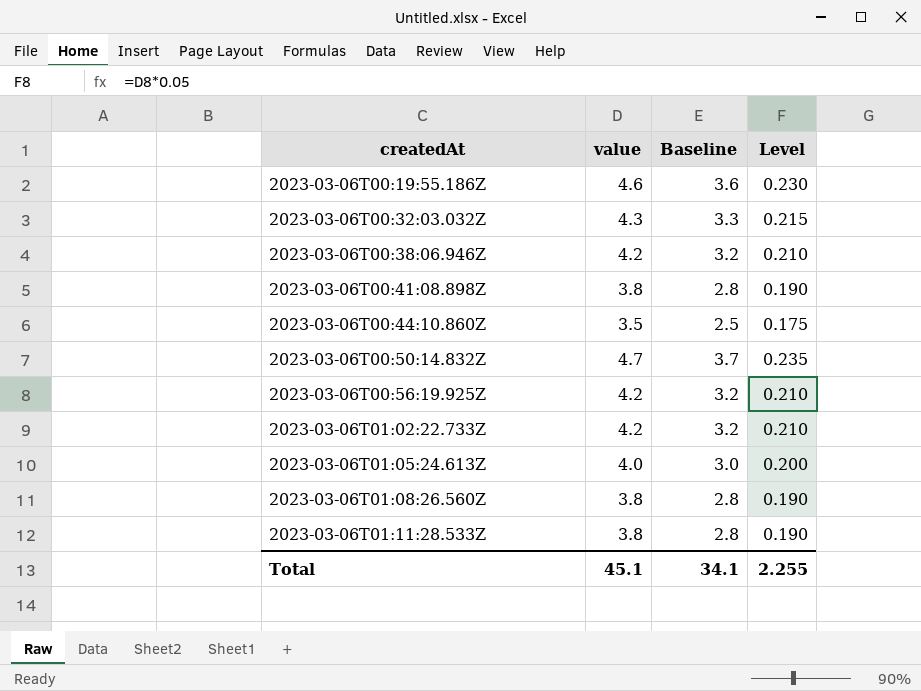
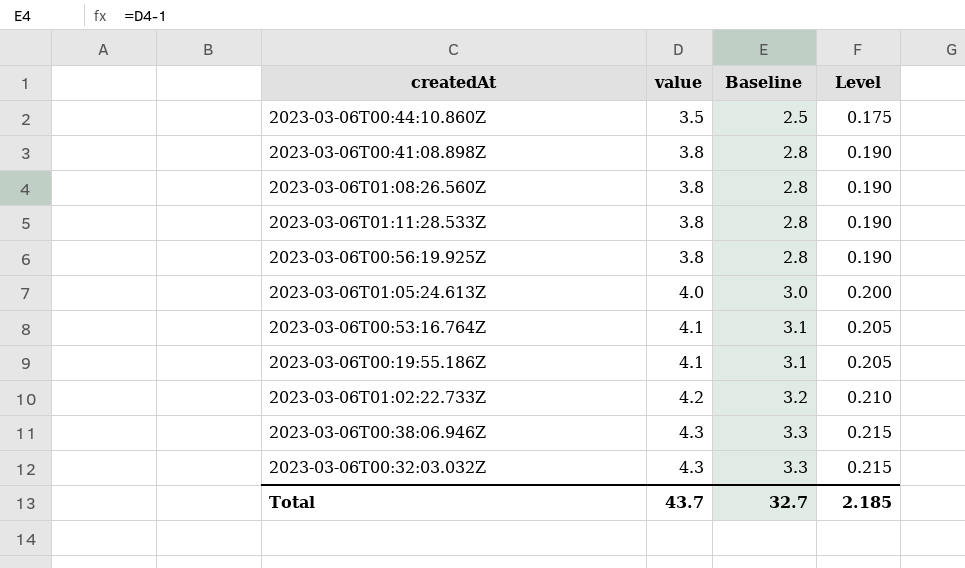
row order: createdAt ascending -> value ascending
row 2023-03-06T00:50:14.832Z: 4.7 | 3.7 | 0.235 -> none
2023-03-06T00:56:19.925Z | value: 4.2 -> 3.8
2023-03-06T00:56:19.925Z | Baseline: 3.2 -> 2.8
2023-03-06T00:56:19.925Z | Level: 0.210 -> 0.190
row 2023-03-06T00:53:16.764Z: none -> 4.1 | 3.1 | 0.205
2023-03-06T00:19:55.186Z | value: 4.6 -> 4.1
2023-03-06T00:19:55.186Z | Baseline: 3.6 -> 3.1
2023-03-06T00:19:55.186Z | Level: 0.230 -> 0.205
2023-03-06T00:38:06.946Z | value: 4.2 -> 4.3
2023-03-06T00:38:06.946Z | Baseline: 3.2 -> 3.3
2023-03-06T00:38:06.946Z | Level: 0.210 -> 0.215
Total | value: 45.1 -> 43.7
Total | Baseline: 34.1 -> 32.7
Total | Level: 2.255 -> 2.185

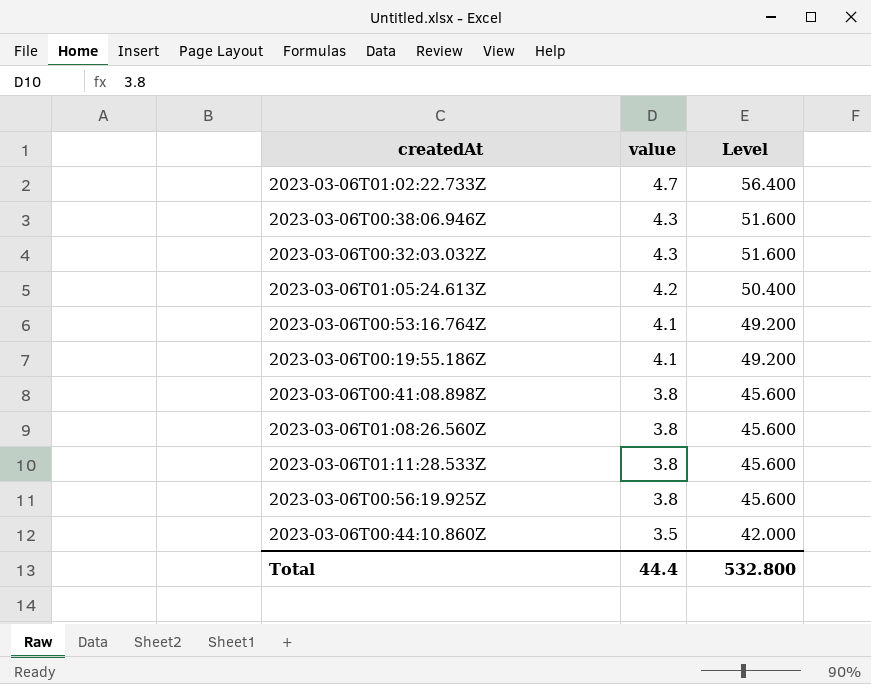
row order: value ascending -> value descending
column Baseline | formula: [value] - 1 -> none
column Level | formula: [value] * 0.05 -> [value] * 12
2023-03-06T01:02:22.733Z | value: 4.2 -> 4.7
2023-03-06T01:05:24.613Z | value: 4.0 -> 4.2
Total | value: 43.7 -> 44.4
Total | Level: 2.185 -> 532.800

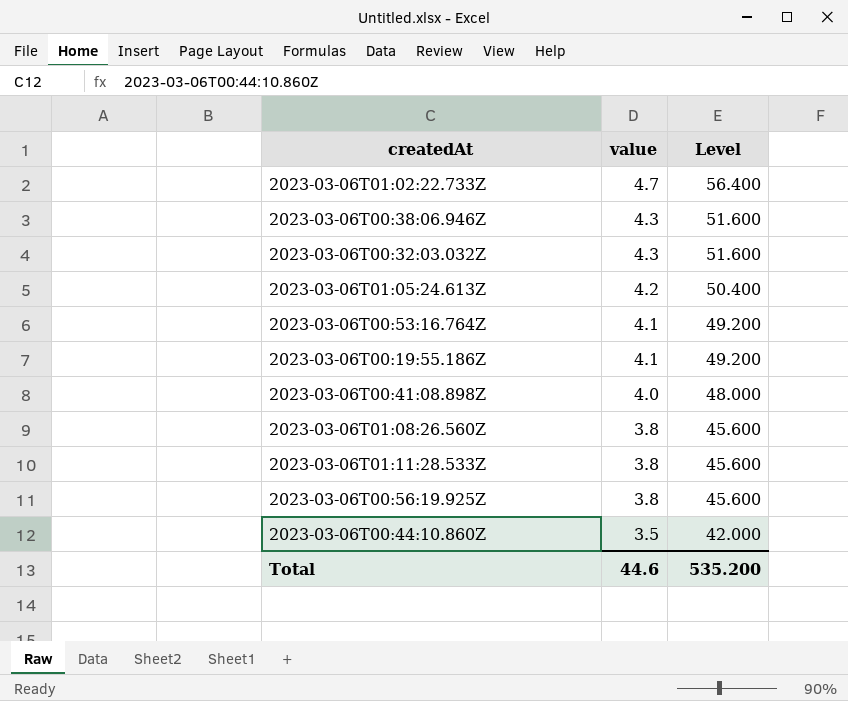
2023-03-06T00:41:08.898Z | value: 3.8 -> 4.0
2023-03-06T00:41:08.898Z | Level: 45.600 -> 48.000
Total | value: 44.4 -> 44.6
Total | Level: 532.800 -> 535.200

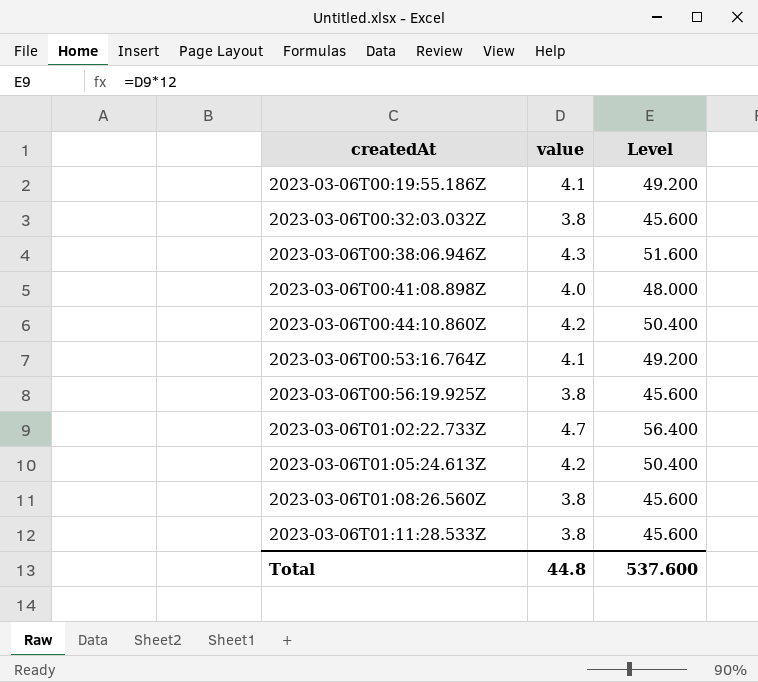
row order: value descending -> createdAt ascending
2023-03-06T00:32:03.032Z | value: 4.3 -> 3.8
2023-03-06T00:32:03.032Z | Level: 51.600 -> 45.600
2023-03-06T00:44:10.860Z | value: 3.5 -> 4.2
2023-03-06T00:44:10.860Z | Level: 42.000 -> 50.400
Total | value: 44.6 -> 44.8
Total | Level: 535.200 -> 537.600

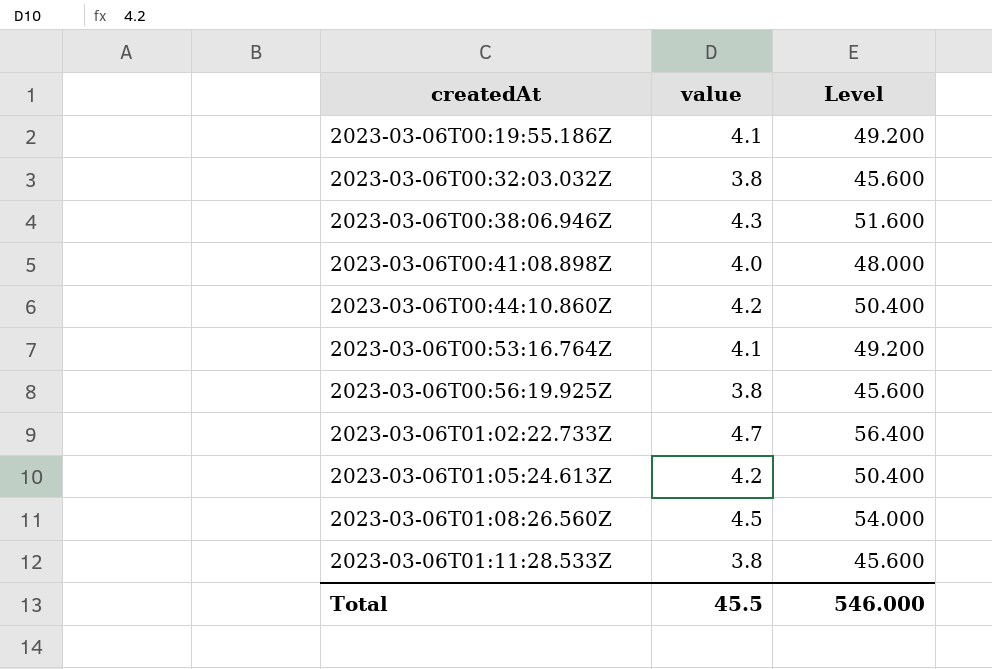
2023-03-06T01:08:26.560Z | value: 3.8 -> 4.5
2023-03-06T01:08:26.560Z | Level: 45.600 -> 54.000
Total | value: 44.8 -> 45.5
Total | Level: 537.600 -> 546.000

